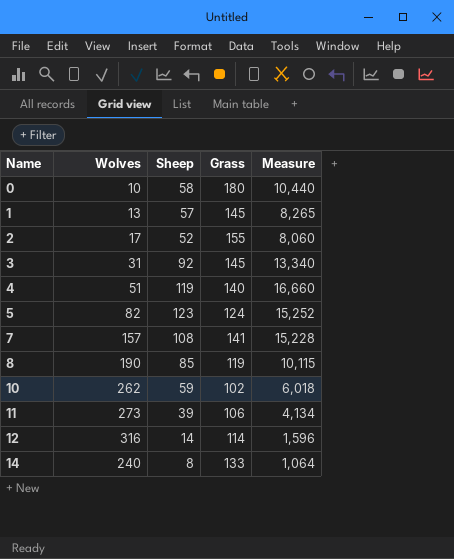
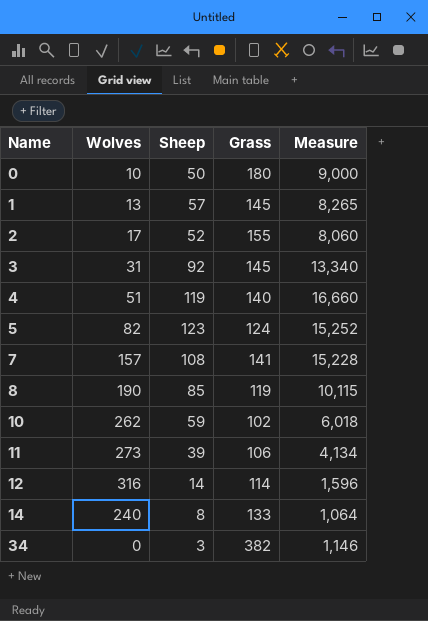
0 | Sheep: 58 -> 50
0 | Measure: 10,440 -> 9,000
row 34: none -> 0 | 3 | 382 | 1,146

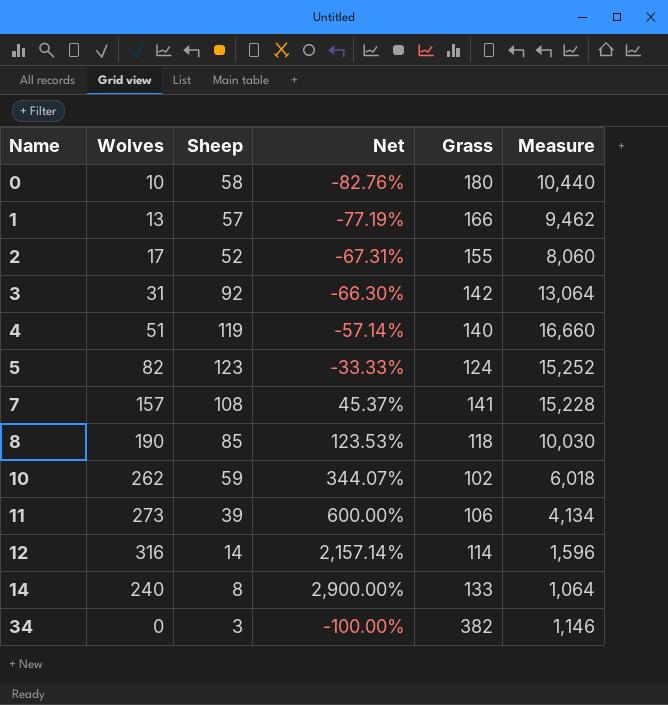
column Net | formula: none -> ([Wolves] - [Sheep]) / [Sheep]
0 | Sheep: 50 -> 58
0 | Measure: 9,000 -> 10,440
1 | Grass: 145 -> 166
1 | Measure: 8,265 -> 9,462
3 | Grass: 145 -> 142
3 | Measure: 13,340 -> 13,064
8 | Grass: 119 -> 118
8 | Measure: 10,115 -> 10,030

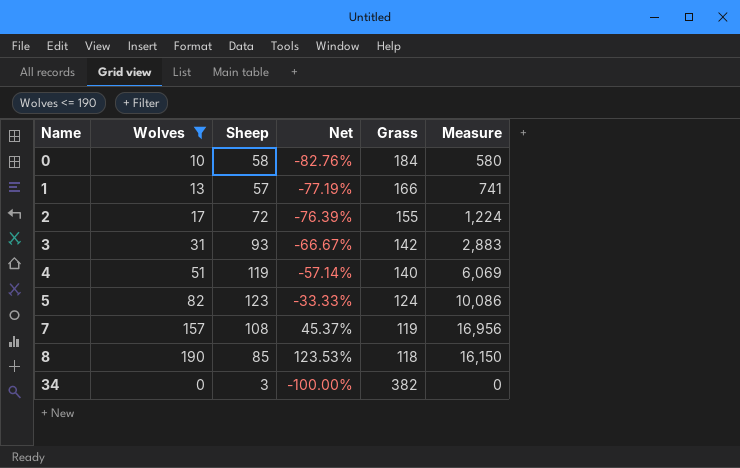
filter: none -> Wolves <= 190
column Measure | formula: [Sheep] * [Grass] -> [Wolves] * [Sheep]
0 | Grass: 180 -> 184
2 | Sheep: 52 -> 72
2 | Net: -67.31% -> -76.39%
3 | Sheep: 92 -> 93
3 | Net: -66.30% -> -66.67%
7 | Grass: 141 -> 119

